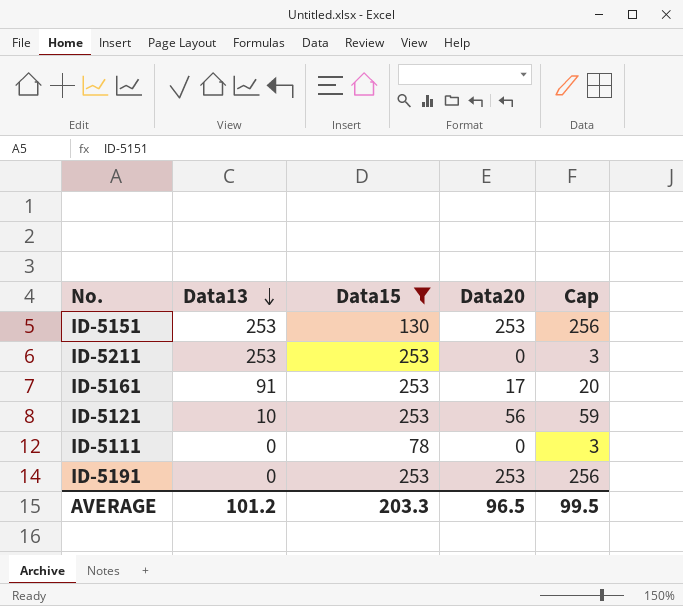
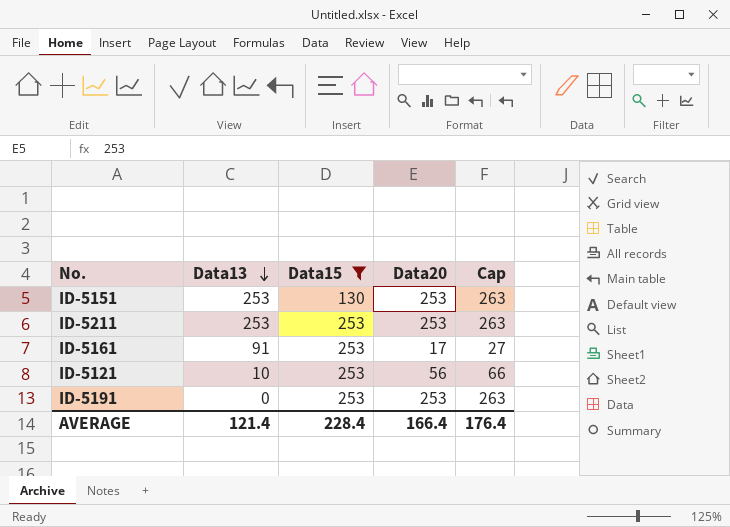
column Cap | formula: [Data20] + 3 -> [Data20] + 10
row ID-5111: 0 | 78 | 0 | 3 -> none
ID-5211 | Data20: 0 -> 253
AVERAGE | Data13: 101.2 -> 121.4
AVERAGE | Data15: 203.3 -> 228.4
AVERAGE | Data20: 96.5 -> 166.4
AVERAGE | Cap: 99.5 -> 176.4

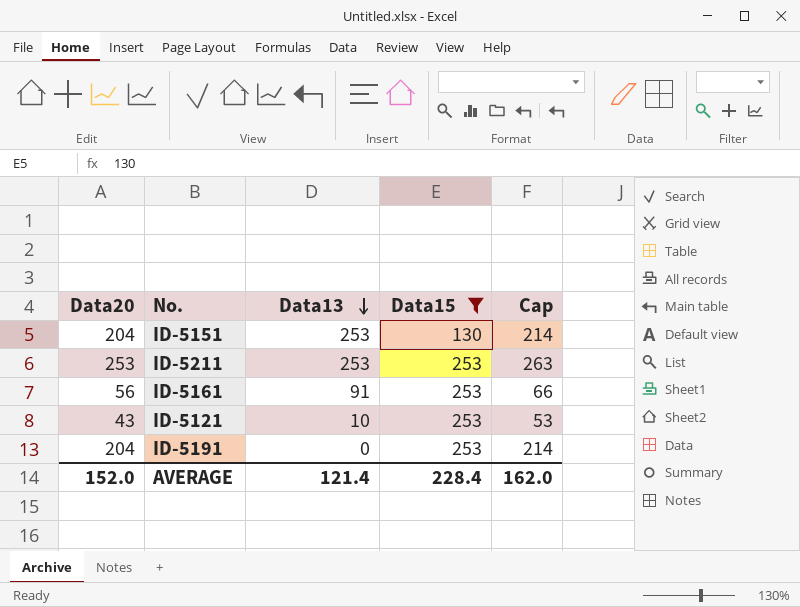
column Data20 | position: 4 -> 1
ID-5151 | Data20: 253 -> 204
ID-5151 | Cap: 263 -> 214
ID-5161 | Data20: 17 -> 56
ID-5161 | Cap: 27 -> 66
ID-5121 | Data20: 56 -> 43
ID-5121 | Cap: 66 -> 53
ID-5191 | Data20: 253 -> 204
ID-5191 | Cap: 263 -> 214
AVERAGE | Data20: 166.4 -> 152.0
AVERAGE | Cap: 176.4 -> 162.0

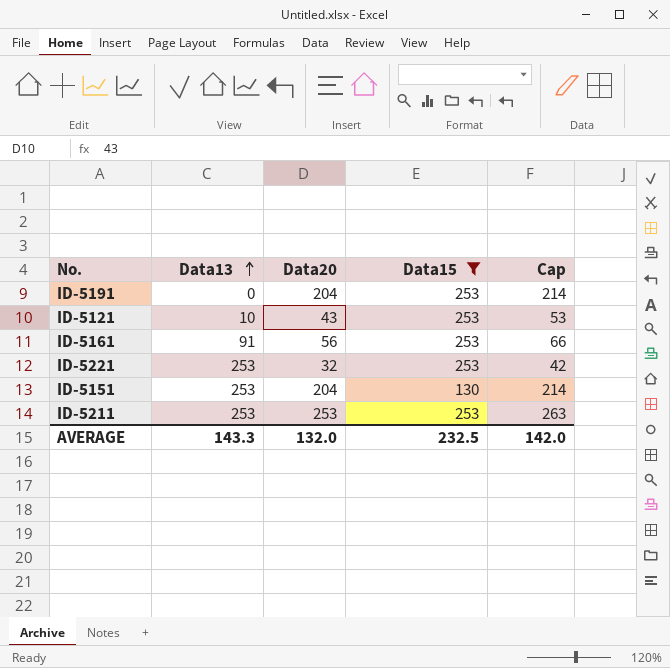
row order: Data13 descending -> Data13 ascending
column Data20 | position: 1 -> 3
row ID-5221: none -> 253 | 32 | 253 | 42
AVERAGE | Data13: 121.4 -> 143.3
AVERAGE | Data20: 152.0 -> 132.0
AVERAGE | Data15: 228.4 -> 232.5
AVERAGE | Cap: 162.0 -> 142.0

